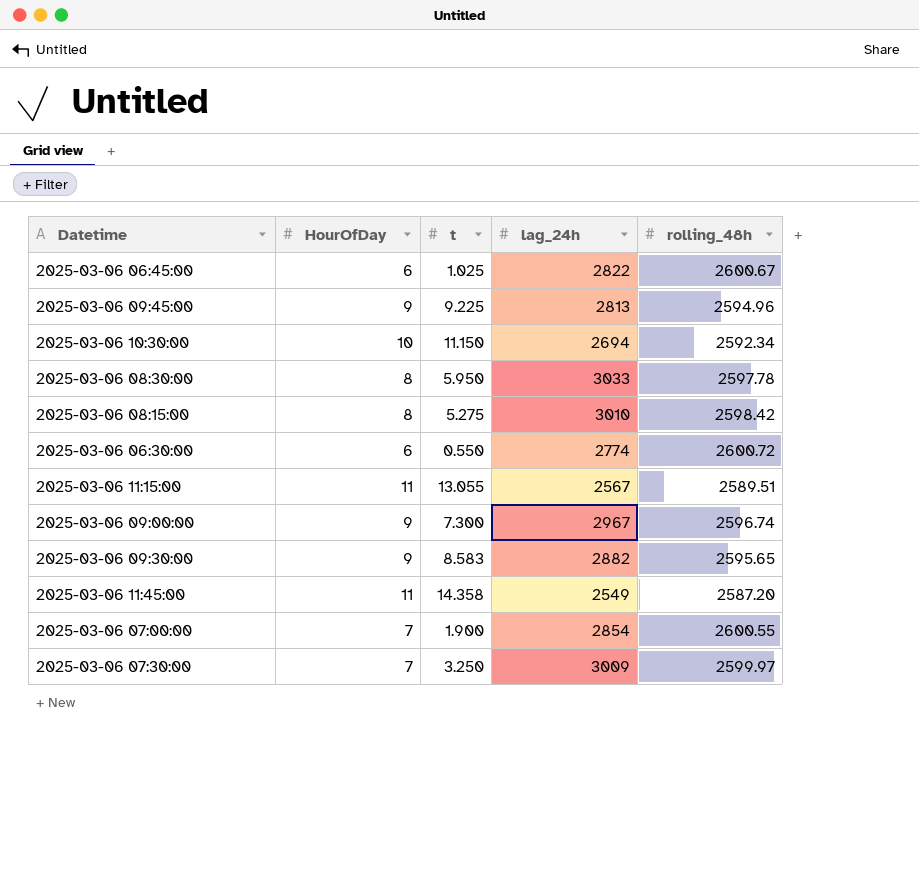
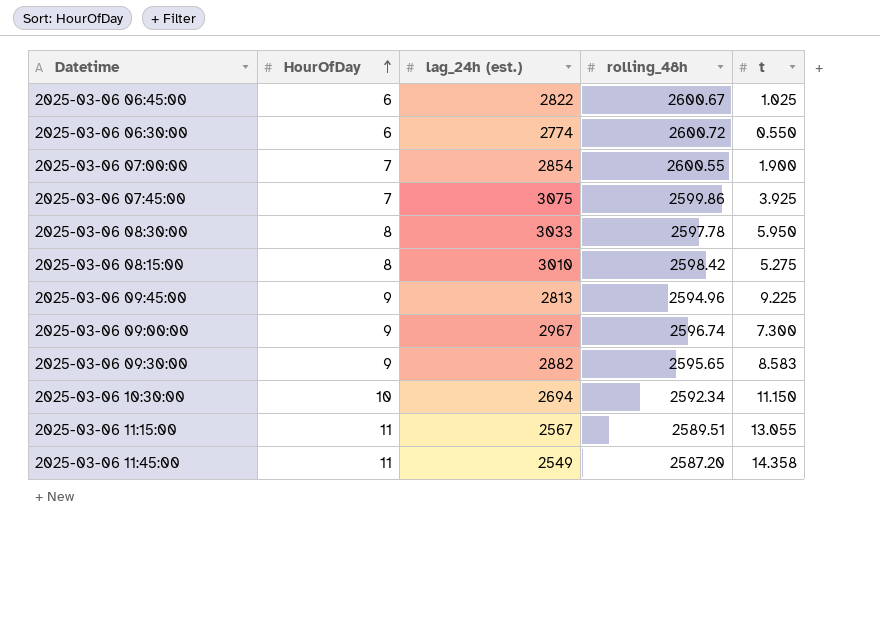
row order: none -> HourOfDay ascending
column name: lag_24h -> lag_24h (est.)
column t | position: 3 -> 5
row 2025-03-06 07:30:00: 7 | 3.250 | 3009 | 2599.97 -> none
row 2025-03-06 07:45:00: none -> 7 | 3075 | 2599.86 | 3.925

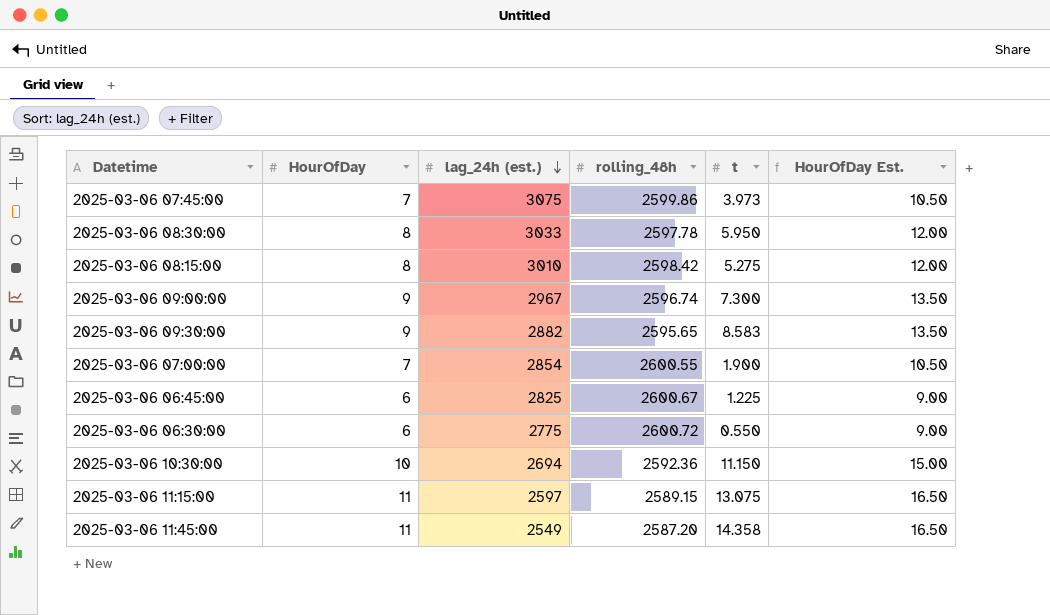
row order: HourOfDay ascending -> lag_24h (est.) descending
column HourOfDay Est. | formula: none -> [HourOfDay] * 1.5
row 2025-03-06 09:45:00: 9 | 2813 | 2594.96 | 9.225 -> none
2025-03-06 07:45:00 | t: 3.925 -> 3.973
2025-03-06 06:45:00 | lag_24h (est.): 2822 -> 2825
2025-03-06 06:45:00 | t: 1.025 -> 1.225
2025-03-06 06:30:00 | lag_24h (est.): 2774 -> 2775
2025-03-06 10:30:00 | rolling_48h: 2592.34 -> 2592.36
2025-03-06 11:15:00 | lag_24h (est.): 2567 -> 2597
2025-03-06 11:15:00 | rolling_48h: 2589.51 -> 2589.15
2025-03-06 11:15:00 | t: 13.055 -> 13.075

